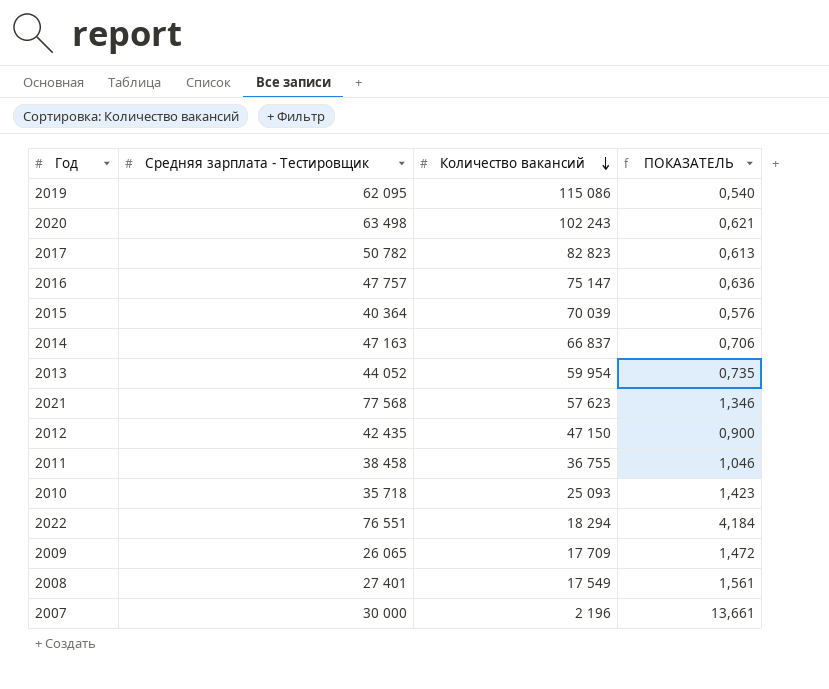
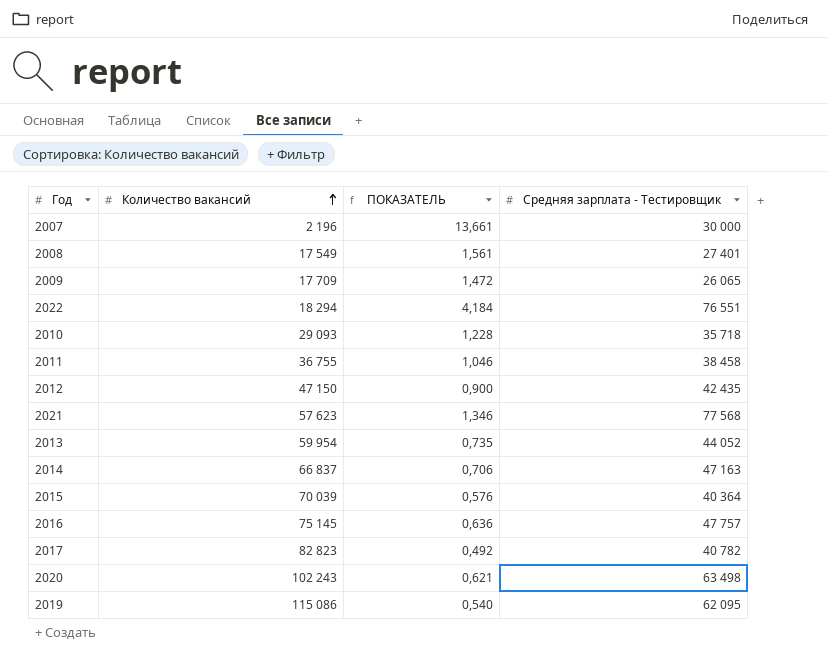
row order: Количество вакансий descending -> Количество вакансий ascending
column Средняя зарплата - Тестировщик | position: 2 -> 4
2010 | Количество вакансий: 25 093 -> 29 093
2010 | ПОКАЗАТЕЛЬ: 1,423 -> 1,228
2016 | Количество вакансий: 75 147 -> 75 145
2017 | ПОКАЗАТЕЛЬ: 0,613 -> 0,492
2017 | Средняя зарплата - Тестировщик: 50 782 -> 40 782

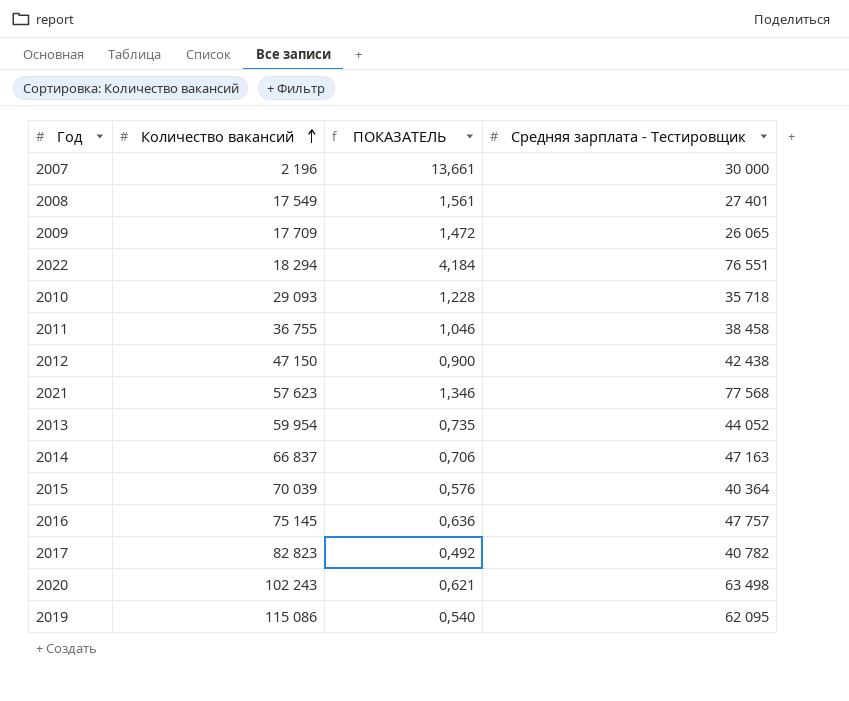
2012 | Средняя зарплата - Тестировщик: 42 435 -> 42 438

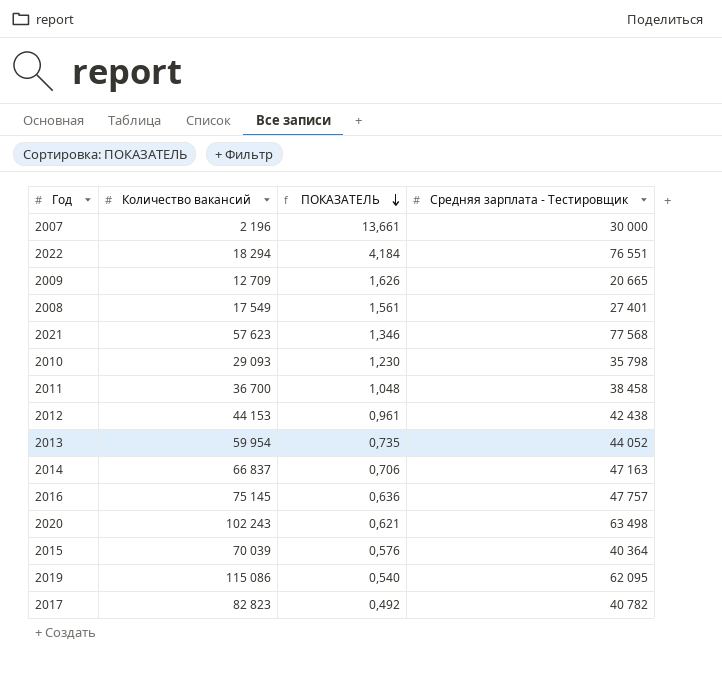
row order: Количество вакансий ascending -> ПОКАЗАТЕЛЬ descending
2009 | Количество вакансий: 17 709 -> 12 709
2009 | ПОКАЗАТЕЛЬ: 1,472 -> 1,626
2009 | Средняя зарплата - Тестировщик: 26 065 -> 20 665
2010 | ПОКАЗАТЕЛЬ: 1,228 -> 1,230
2010 | Средняя зарплата - Тестировщик: 35 718 -> 35 798
2011 | Количество вакансий: 36 755 -> 36 700
2011 | ПОКАЗАТЕЛЬ: 1,046 -> 1,048
2012 | Количество вакансий: 47 150 -> 44 153
2012 | ПОКАЗАТЕЛЬ: 0,900 -> 0,961

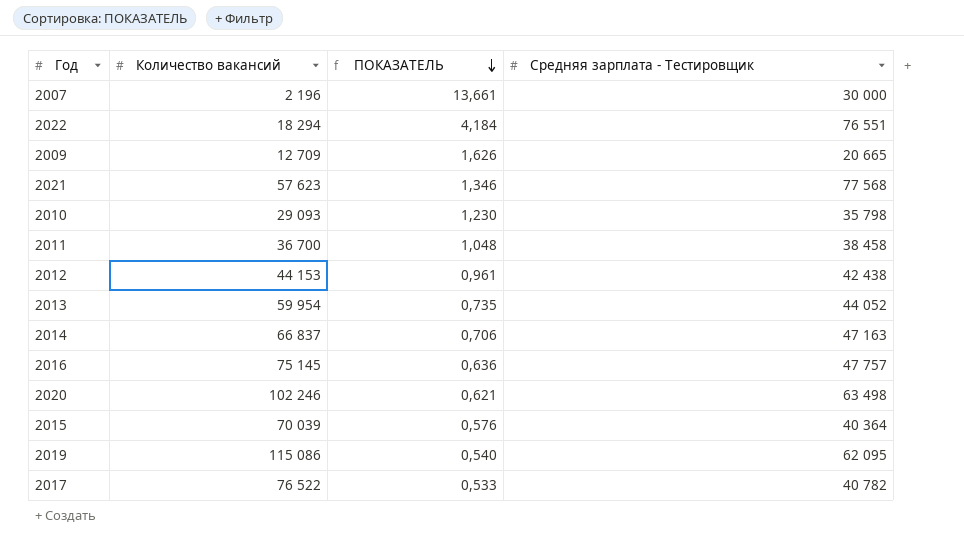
row 2008: 17 549 | 1,561 | 27 401 -> none
2020 | Количество вакансий: 102 243 -> 102 246
2017 | Количество вакансий: 82 823 -> 76 522
2017 | ПОКАЗАТЕЛЬ: 0,492 -> 0,533

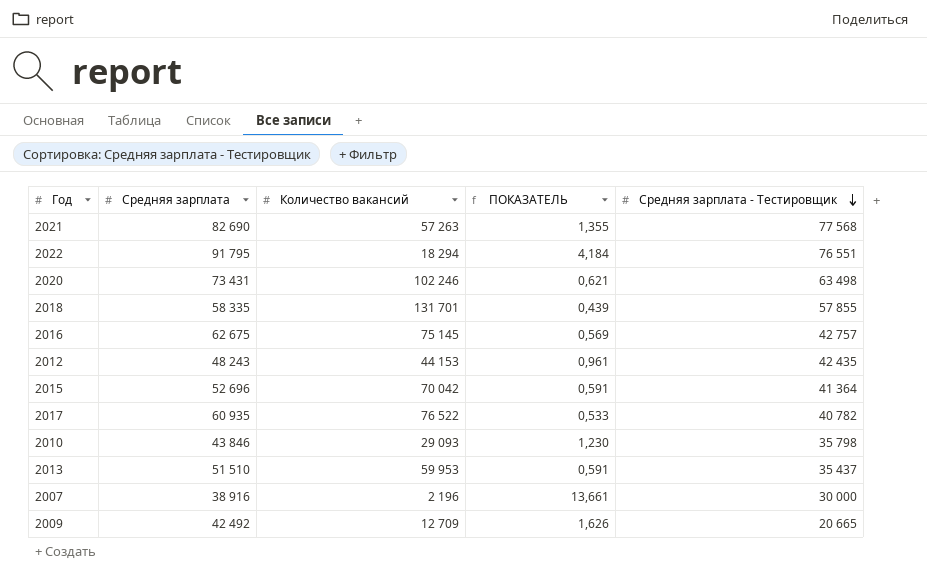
row order: ПОКАЗАТЕЛЬ descending -> Средняя зарплата - Тестировщик descending
column Средняя зарплата | position: none -> 2
row 2011: 36 700 | 1,048 | 38 458 -> none
row 2014: 66 837 | 0,706 | 47 163 -> none
row 2019: 115 086 | 0,540 | 62 095 -> none
2021 | Количество вакансий: 57 623 -> 57 263
2021 | ПОКАЗАТЕЛЬ: 1,346 -> 1,355
row 2018: none -> 58 335 | 131 701 | 0,439 | 57 855
2016 | ПОКАЗАТЕЛЬ: 0,636 -> 0,569
2016 | Средняя зарплата - Тестировщик: 47 757 -> 42 757
2012 | Средняя зарплата - Тестировщик: 42 438 -> 42 435
2015 | Количество вакансий: 70 039 -> 70 042
2015 | ПОКАЗАТЕЛЬ: 0,576 -> 0,591
2015 | Средняя зарплата - Тестировщик: 40 364 -> 41 364
2013 | Количество вакансий: 59 954 -> 59 953
2013 | ПОКАЗАТЕЛЬ: 0,735 -> 0,591
2013 | Средняя зарплата - Тестировщик: 44 052 -> 35 437

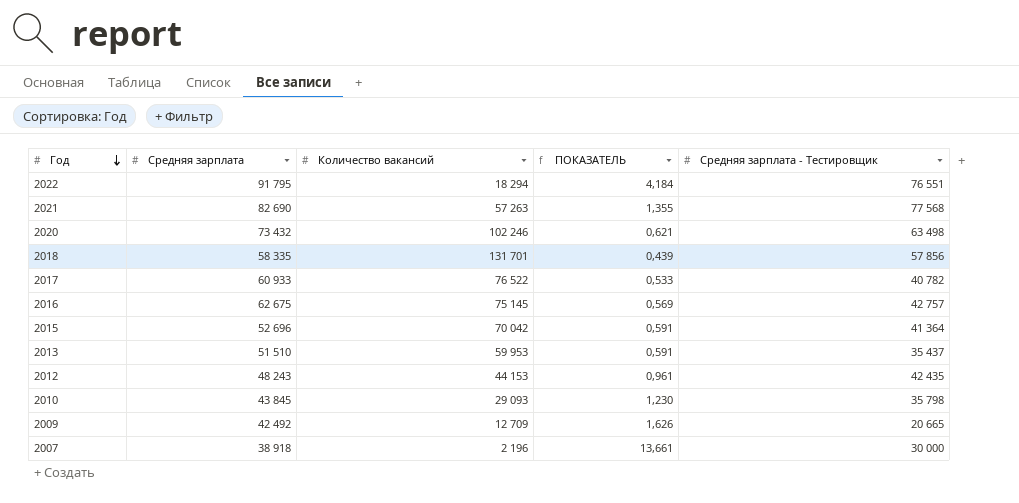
row order: Средняя зарплата - Тестировщик descending -> Год descending
2020 | Средняя зарплата: 73 431 -> 73 432
2018 | Средняя зарплата - Тестировщик: 57 855 -> 57 856
2017 | Средняя зарплата: 60 935 -> 60 933
2010 | Средняя зарплата: 43 846 -> 43 845
2007 | Средняя зарплата: 38 916 -> 38 918

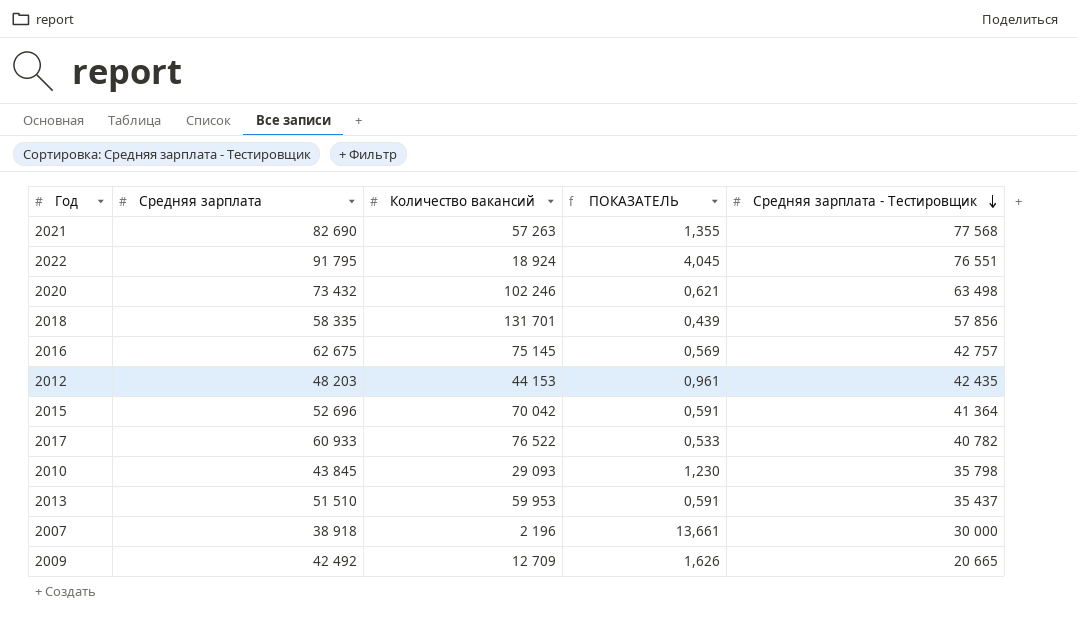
row order: Год descending -> Средняя зарплата - Тестировщик descending
2022 | Количество вакансий: 18 294 -> 18 924
2022 | ПОКАЗАТЕЛЬ: 4,184 -> 4,045
2012 | Средняя зарплата: 48 243 -> 48 203

